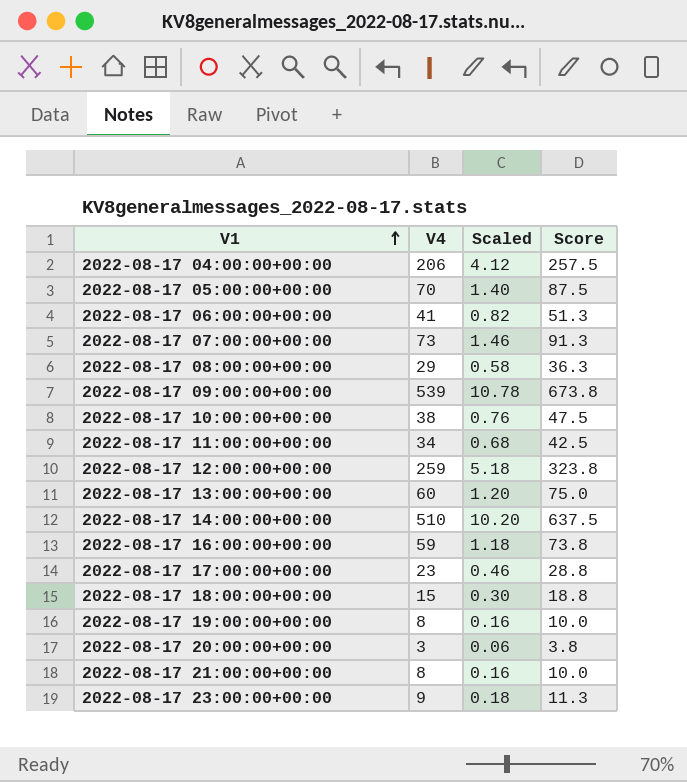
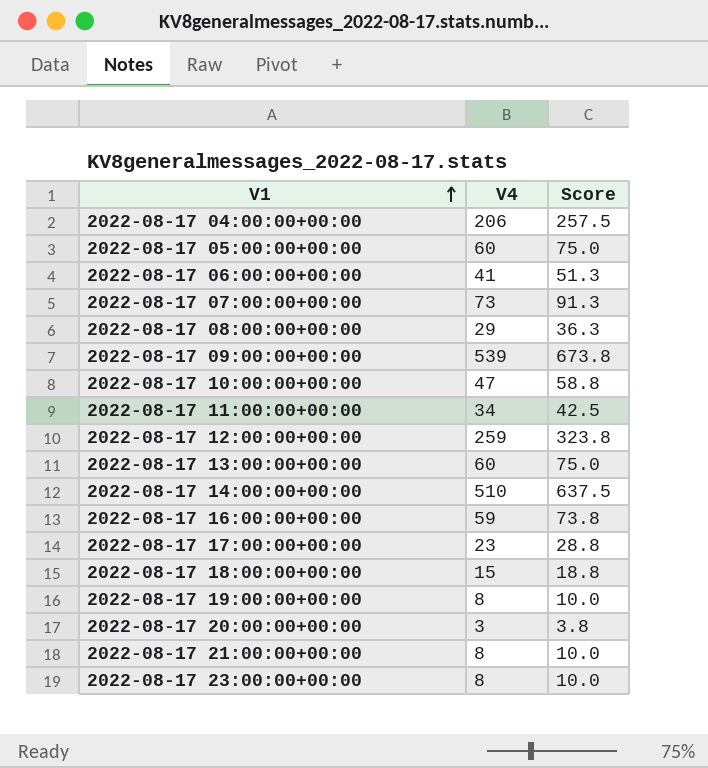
column Scaled | formula: [V4] * 0.02 -> none
2022-08-17 05:00:00+00:00 | V4: 70 -> 60
2022-08-17 05:00:00+00:00 | Score: 87.5 -> 75.0
2022-08-17 10:00:00+00:00 | V4: 38 -> 47
2022-08-17 10:00:00+00:00 | Score: 47.5 -> 58.8
2022-08-17 23:00:00+00:00 | V4: 9 -> 8
2022-08-17 23:00:00+00:00 | Score: 11.3 -> 10.0

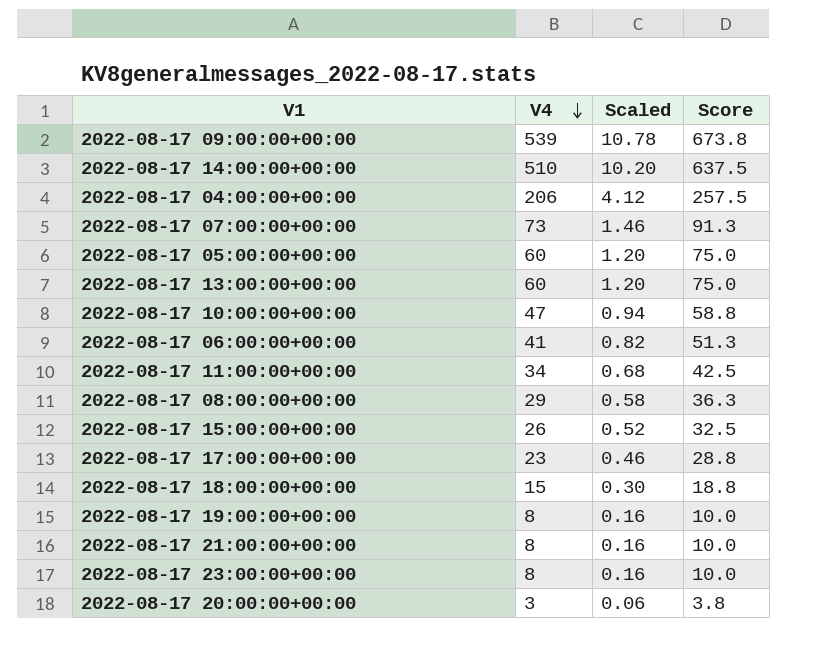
row order: V1 ascending -> V4 descending
column Scaled | formula: none -> [V4] * 0.02
row 2022-08-17 12:00:00+00:00: 259 | 323.8 -> none
row 2022-08-17 16:00:00+00:00: 59 | 73.8 -> none
row 2022-08-17 15:00:00+00:00: none -> 26 | 0.52 | 32.5

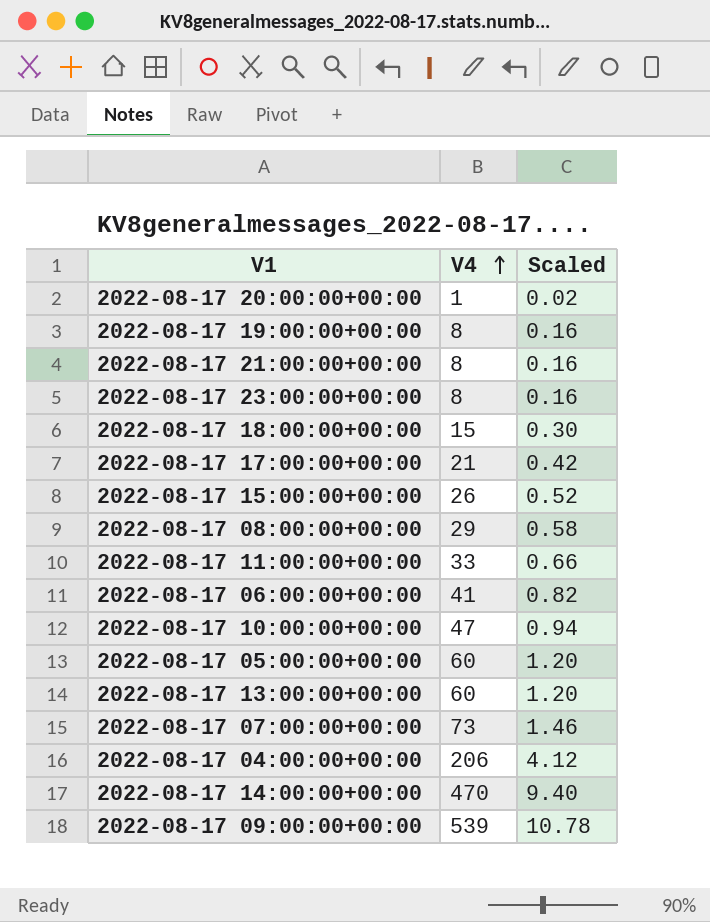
row order: V4 descending -> V4 ascending
column Score | formula: [V4] * 1.25 -> none
2022-08-17 20:00:00+00:00 | V4: 3 -> 1
2022-08-17 20:00:00+00:00 | Scaled: 0.06 -> 0.02
2022-08-17 17:00:00+00:00 | V4: 23 -> 21
2022-08-17 17:00:00+00:00 | Scaled: 0.46 -> 0.42
2022-08-17 11:00:00+00:00 | V4: 34 -> 33
2022-08-17 11:00:00+00:00 | Scaled: 0.68 -> 0.66
2022-08-17 14:00:00+00:00 | V4: 510 -> 470
2022-08-17 14:00:00+00:00 | Scaled: 10.20 -> 9.40

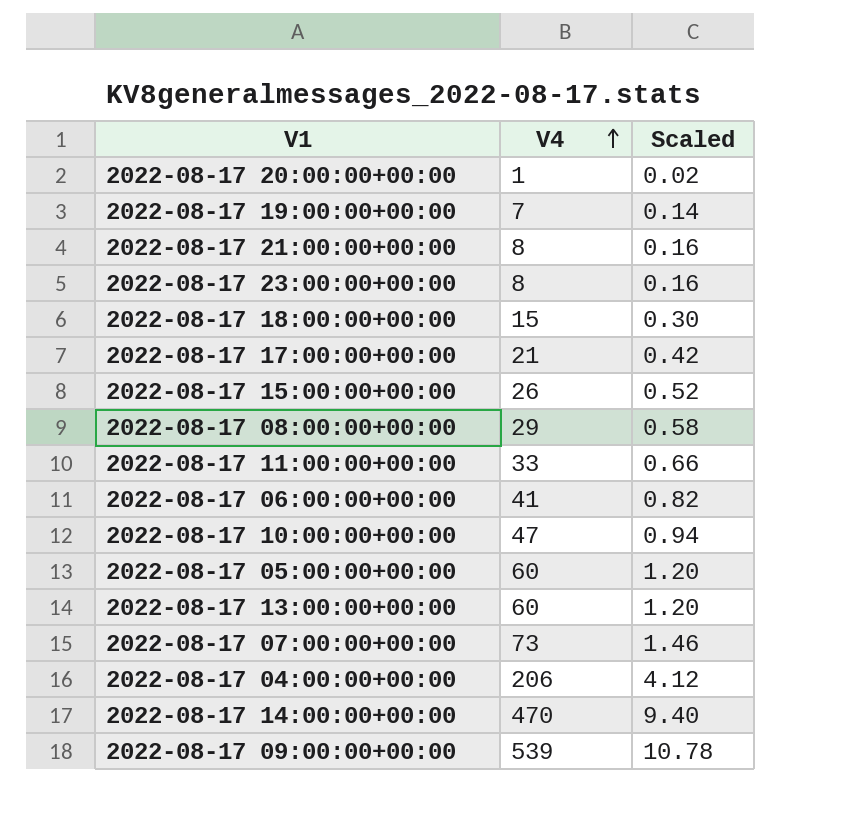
2022-08-17 19:00:00+00:00 | V4: 8 -> 7
2022-08-17 19:00:00+00:00 | Scaled: 0.16 -> 0.14

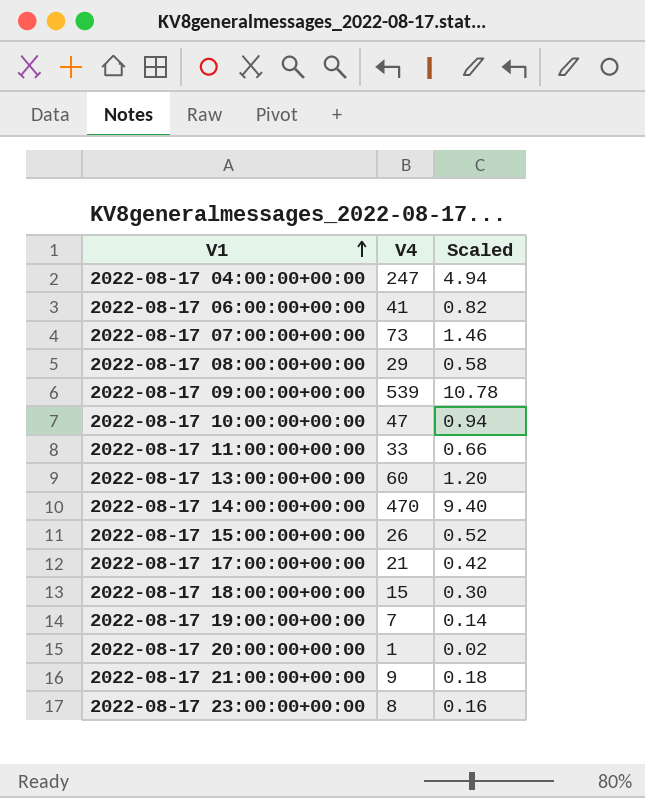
row order: V4 ascending -> V1 ascending
row 2022-08-17 05:00:00+00:00: 60 | 1.20 -> none
2022-08-17 04:00:00+00:00 | V4: 206 -> 247
2022-08-17 04:00:00+00:00 | Scaled: 4.12 -> 4.94
2022-08-17 21:00:00+00:00 | V4: 8 -> 9
2022-08-17 21:00:00+00:00 | Scaled: 0.16 -> 0.18

